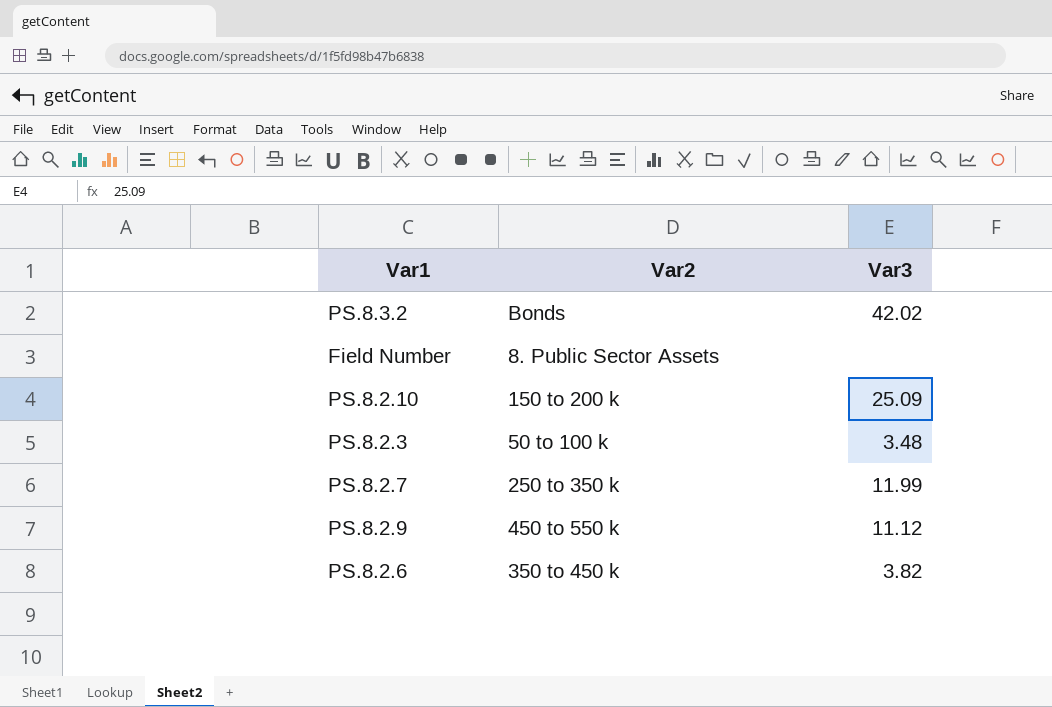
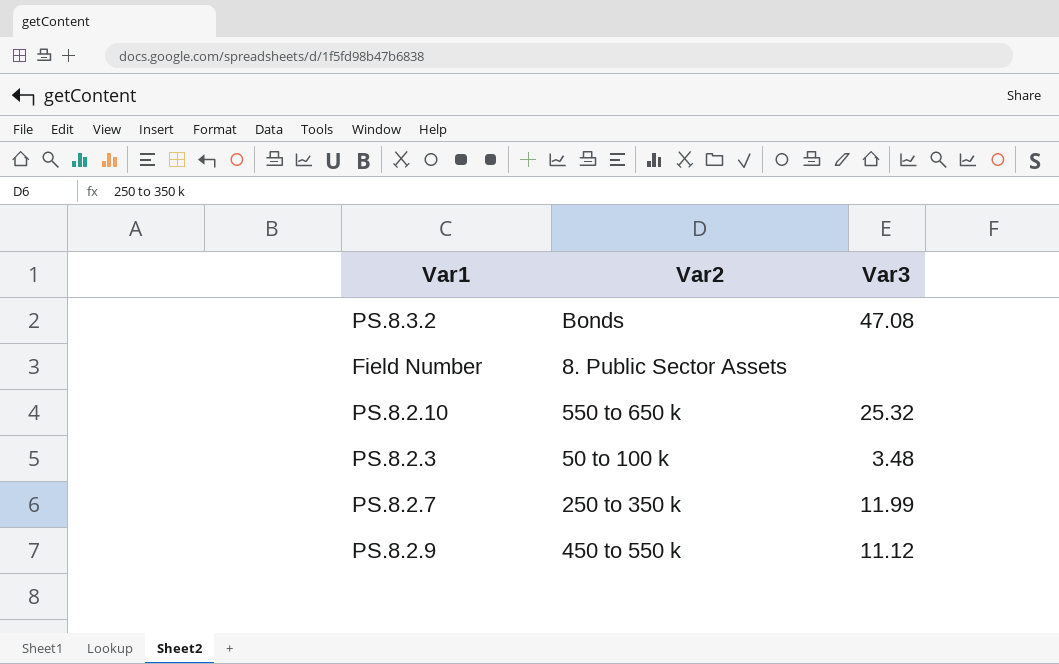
row PS.8.2.6: 350 to 450 k | 3.82 -> none
PS.8.3.2 | Var3: 42.02 -> 47.08
PS.8.2.10 | Var2: 150 to 200 k -> 550 to 650 k
PS.8.2.10 | Var3: 25.09 -> 25.32

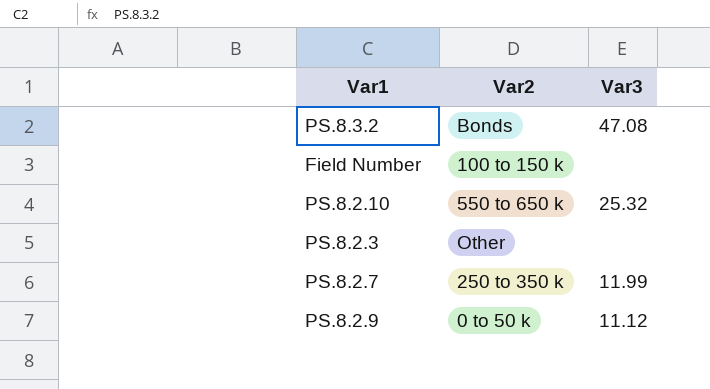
Field Number | Var2: 8. Public Sector Assets -> 100 to 150 k
PS.8.2.3 | Var2: 50 to 100 k -> Other
PS.8.2.3 | Var3: 3.48 -> none
PS.8.2.9 | Var2: 450 to 550 k -> 0 to 50 k

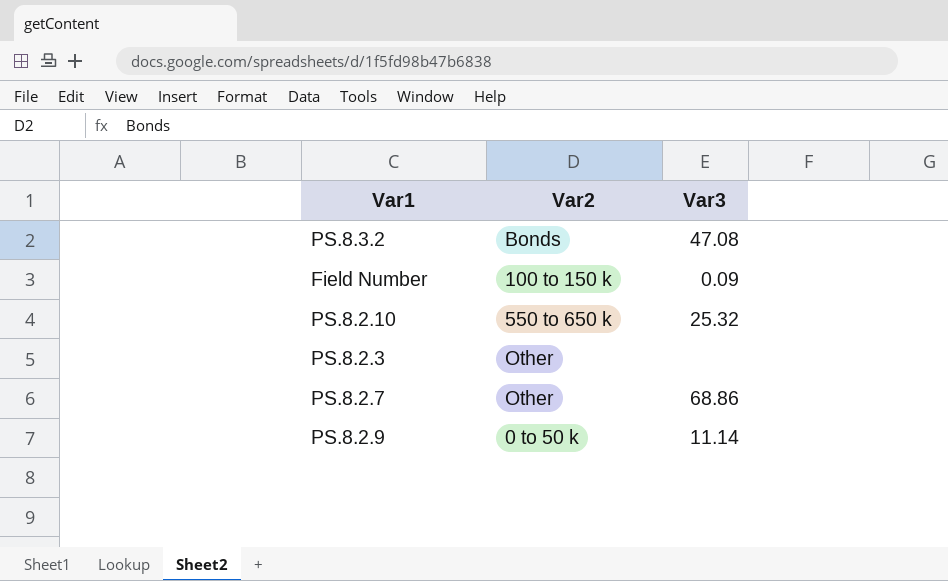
Field Number | Var3: none -> 0.09
PS.8.2.7 | Var2: 250 to 350 k -> Other
PS.8.2.7 | Var3: 11.99 -> 68.86
PS.8.2.9 | Var3: 11.12 -> 11.14

